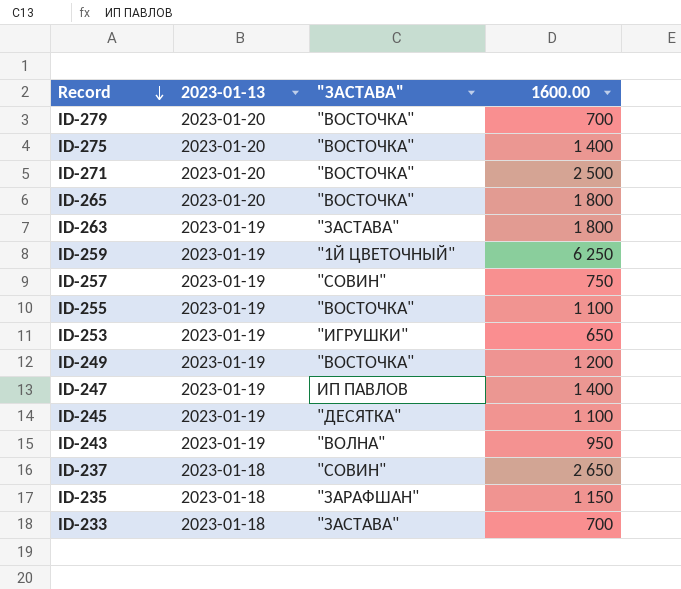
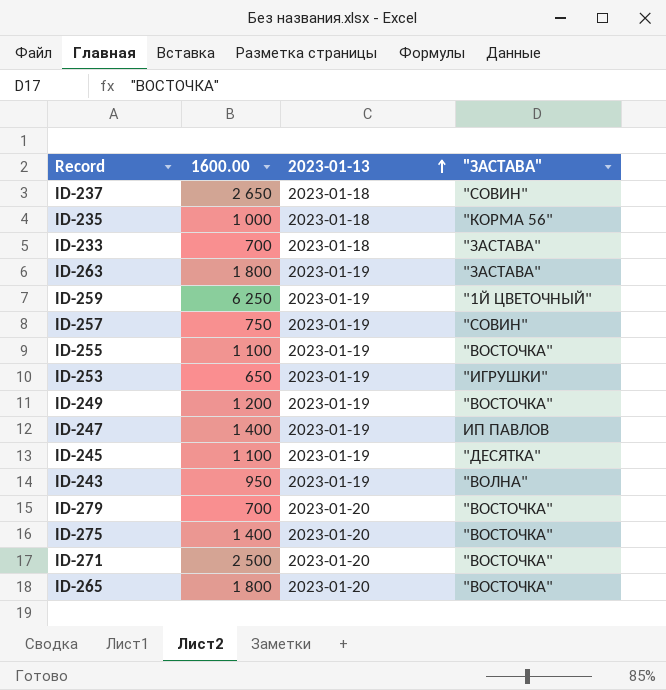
row order: Record descending -> 2023-01-13 ascending
column 1600.00 | position: 4 -> 2
ID-235 | 1600.00: 1 150 -> 1 000
ID-235 | "ЗАСТАВА": "ЗАРАФШАН" -> "КОРМА 56"

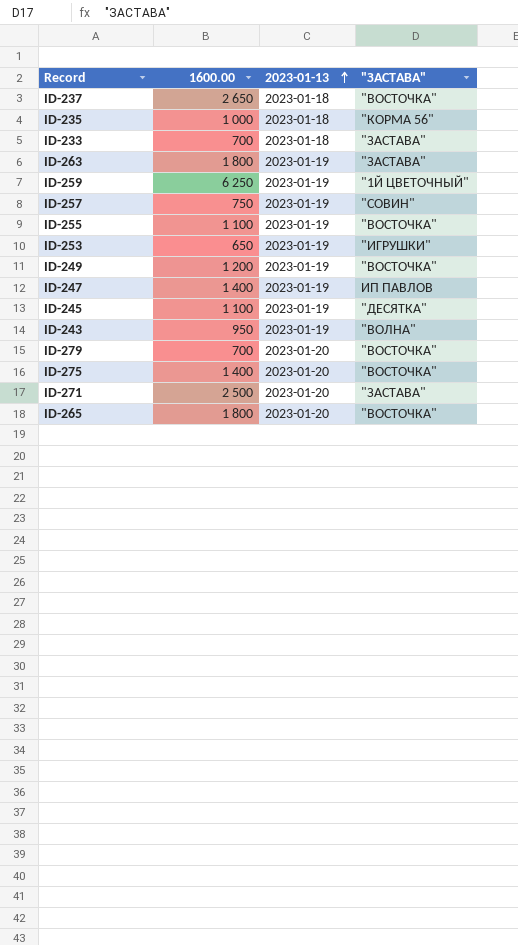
ID-237 | "ЗАСТАВА": "СОВИН" -> "ВОСТОЧКА"
ID-271 | "ЗАСТАВА": "ВОСТОЧКА" -> "ЗАСТАВА"

